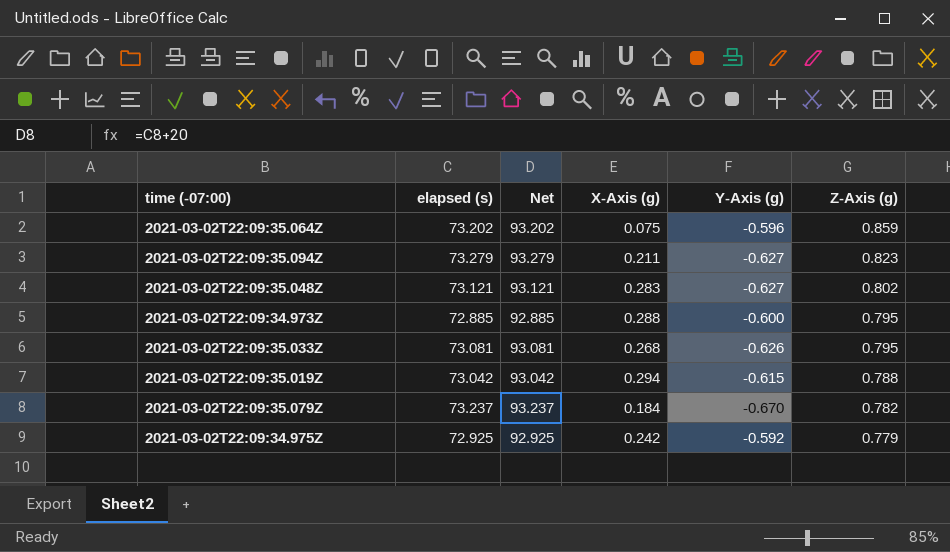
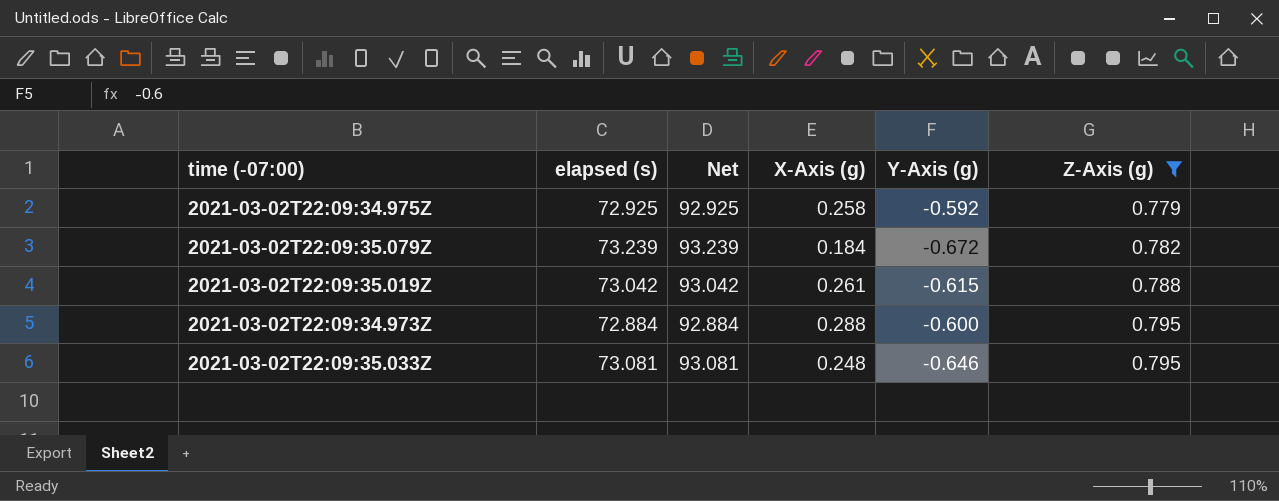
filter: none -> Z-Axis (g) <= 0.795
row order: Z-Axis (g) descending -> Z-Axis (g) ascending
2021-03-02T22:09:34.975Z | X-Axis (g): 0.242 -> 0.258
2021-03-02T22:09:35.079Z | elapsed (s): 73.237 -> 73.239
2021-03-02T22:09:35.079Z | Net: 93.237 -> 93.239
2021-03-02T22:09:35.079Z | Y-Axis (g): -0.670 -> -0.672
2021-03-02T22:09:35.019Z | X-Axis (g): 0.294 -> 0.261
2021-03-02T22:09:34.973Z | elapsed (s): 72.885 -> 72.884
2021-03-02T22:09:34.973Z | Net: 92.885 -> 92.884
2021-03-02T22:09:35.033Z | X-Axis (g): 0.268 -> 0.248
2021-03-02T22:09:35.033Z | Y-Axis (g): -0.626 -> -0.646

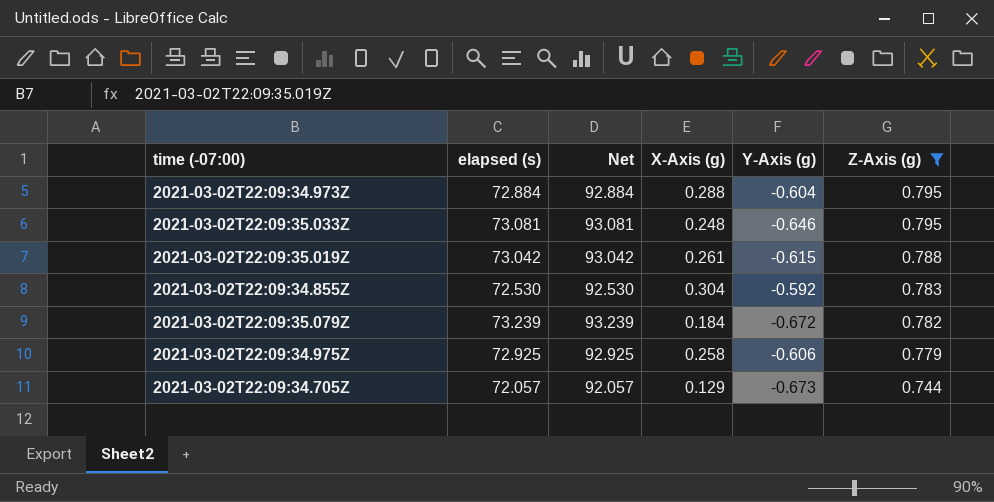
row order: Z-Axis (g) ascending -> Z-Axis (g) descending
2021-03-02T22:09:34.973Z | Y-Axis (g): -0.600 -> -0.604
row 2021-03-02T22:09:34.855Z: none -> 72.530 | 92.530 | 0.304 | -0.592 | 0.783
2021-03-02T22:09:34.975Z | Y-Axis (g): -0.592 -> -0.606
row 2021-03-02T22:09:34.705Z: none -> 72.057 | 92.057 | 0.129 | -0.673 | 0.744

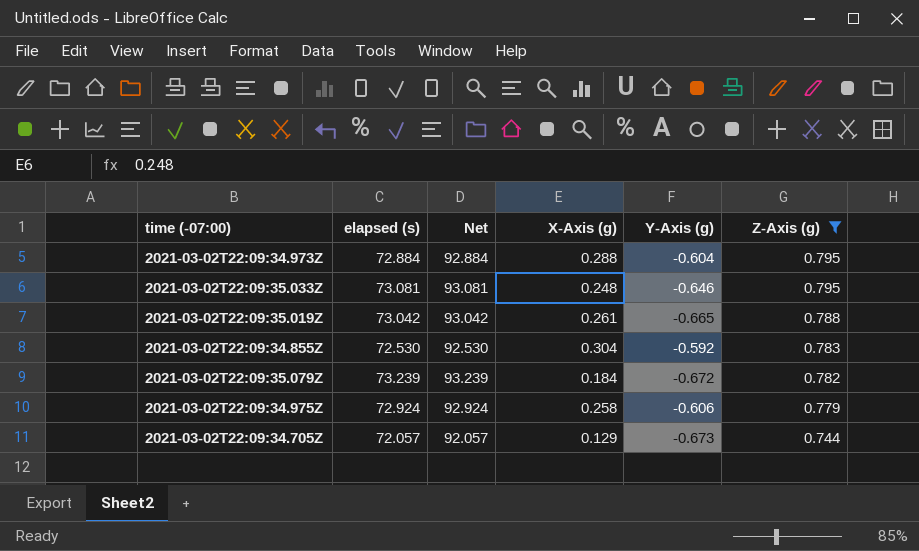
2021-03-02T22:09:35.019Z | Y-Axis (g): -0.615 -> -0.665
2021-03-02T22:09:34.975Z | elapsed (s): 72.925 -> 72.924
2021-03-02T22:09:34.975Z | Net: 92.925 -> 92.924

